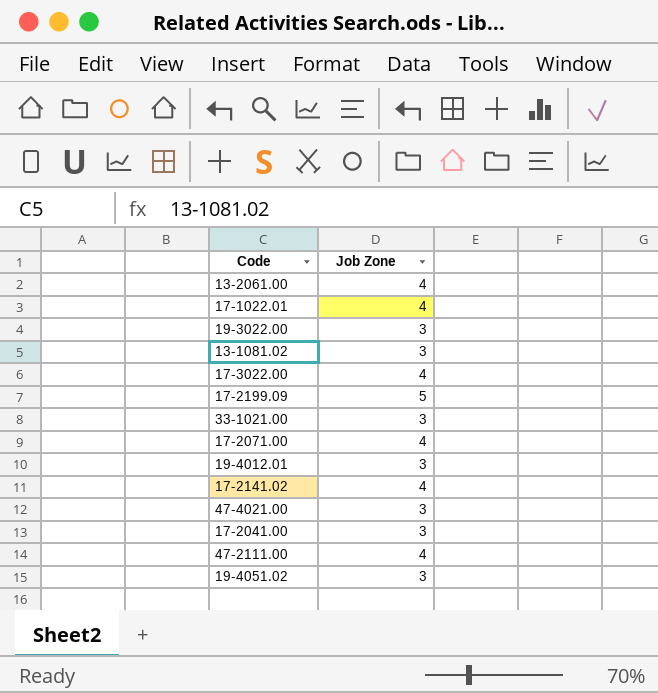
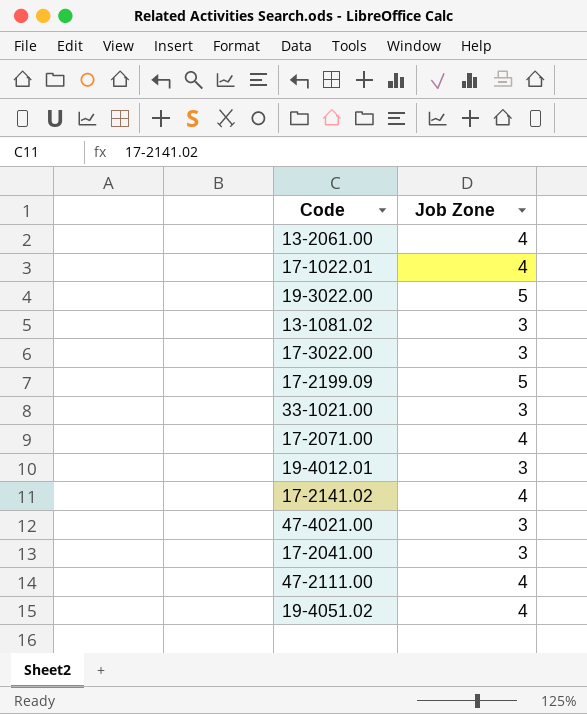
19-3022.00 | Job Zone: 3 -> 5
17-3022.00 | Job Zone: 4 -> 3
19-4051.02 | Job Zone: 3 -> 4

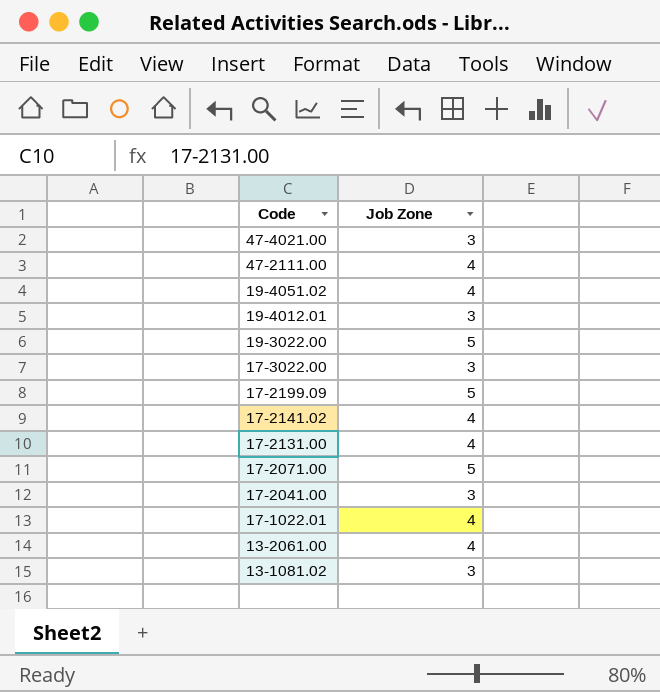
row order: none -> Code descending
row 33-1021.00: 3 -> none
row 17-2131.00: none -> 4
17-2071.00 | Job Zone: 4 -> 5

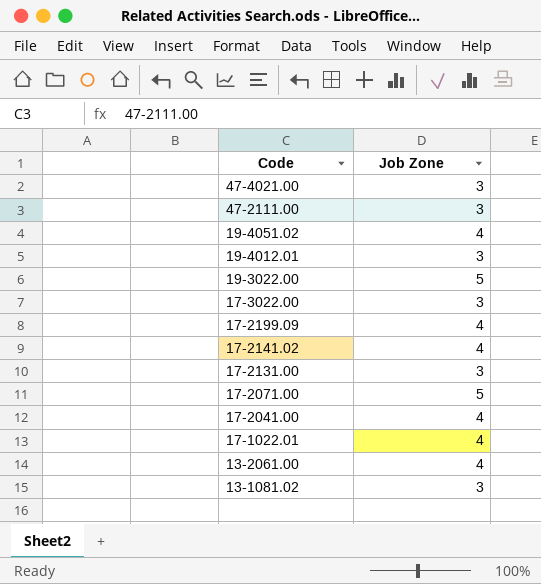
47-2111.00 | Job Zone: 4 -> 3
17-2199.09 | Job Zone: 5 -> 4
17-2131.00 | Job Zone: 4 -> 3
17-2041.00 | Job Zone: 3 -> 4

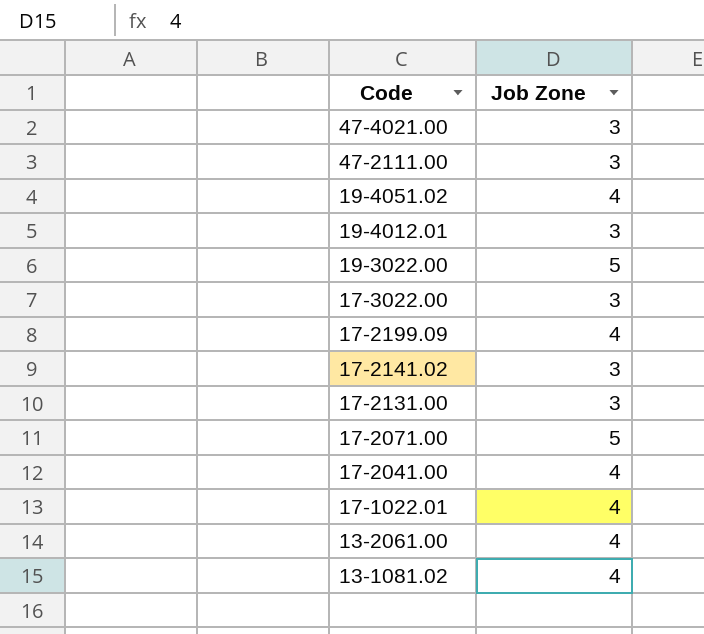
17-2141.02 | Job Zone: 4 -> 3
13-1081.02 | Job Zone: 3 -> 4

